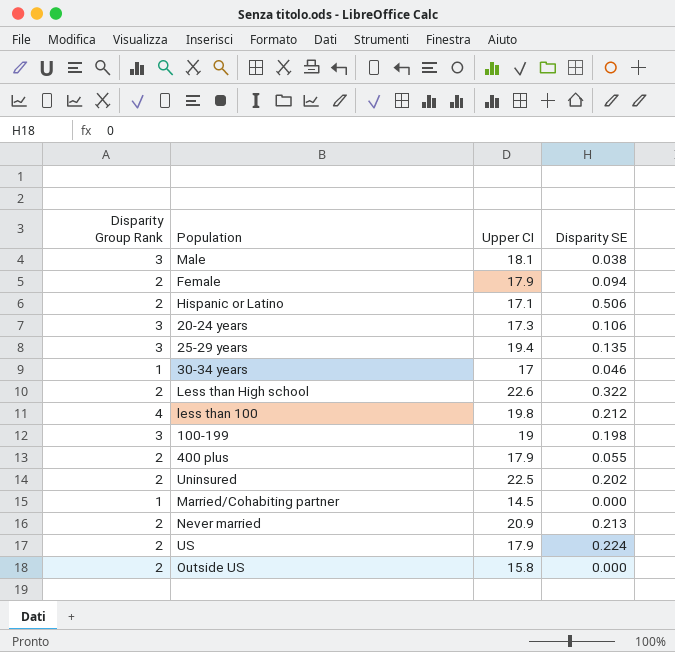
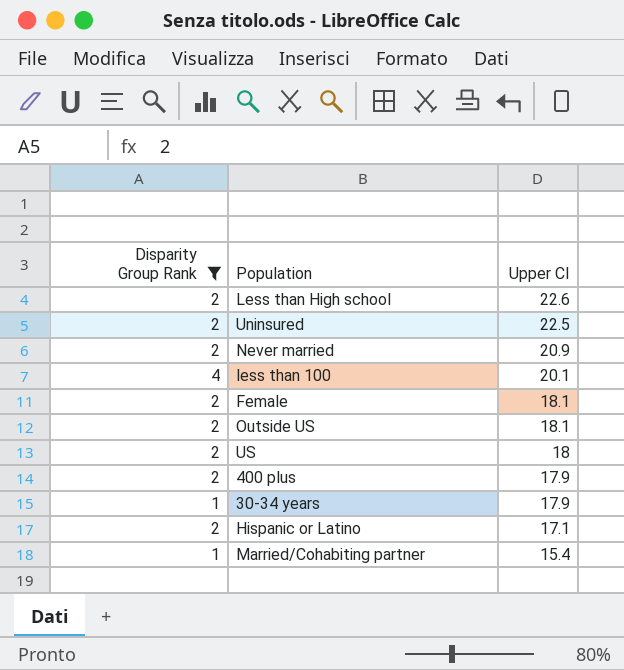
filter: none -> Disparity Group Rank != 3
row order: none -> Upper CI descending
column Disparity SE | position: 4 -> none
less than 100 | Upper CI: 19.8 -> 20.1
Female | Upper CI: 17.9 -> 18.1
Outside US | Upper CI: 15.8 -> 18.1
US | Upper CI: 17.9 -> 18
30-34 years | Upper CI: 17 -> 17.9
Married/Cohabiting partner | Upper CI: 14.5 -> 15.4

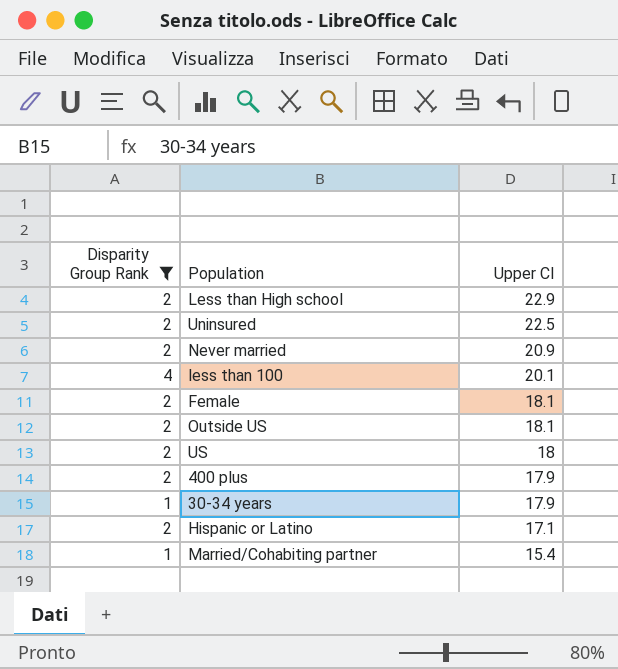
Less than High school | Upper CI: 22.6 -> 22.9

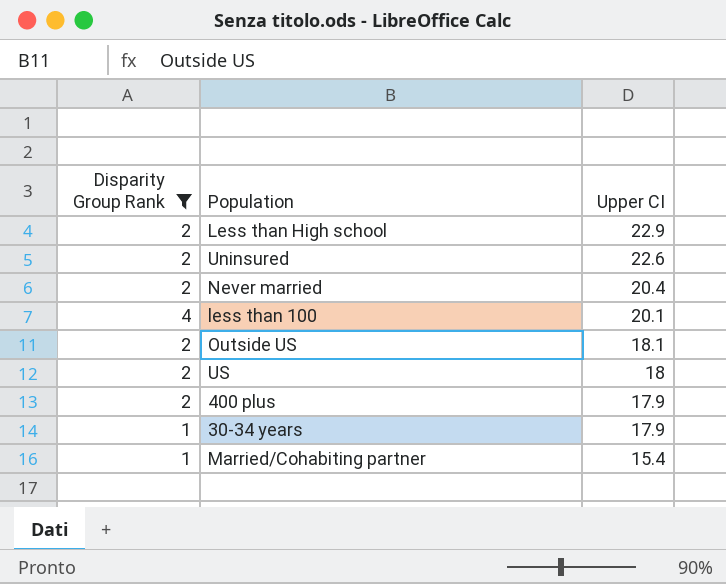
row Female: 2 | 18.1 -> none
row Hispanic or Latino: 2 | 17.1 -> none
Uninsured | Upper CI: 22.5 -> 22.6
Never married | Upper CI: 20.9 -> 20.4

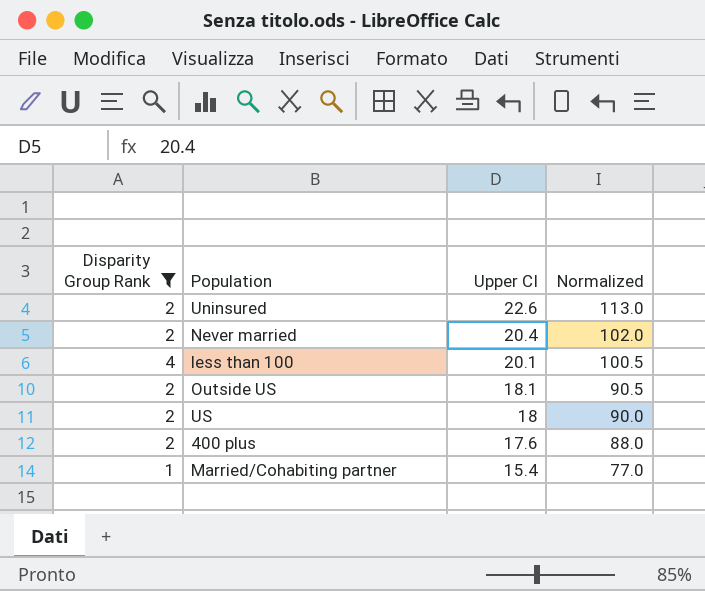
column Normalized | formula: none -> [Upper CI] * 5
row Less than High school: 2 | 22.9 -> none
row 30-34 years: 1 | 17.9 -> none
400 plus | Upper CI: 17.9 -> 17.6

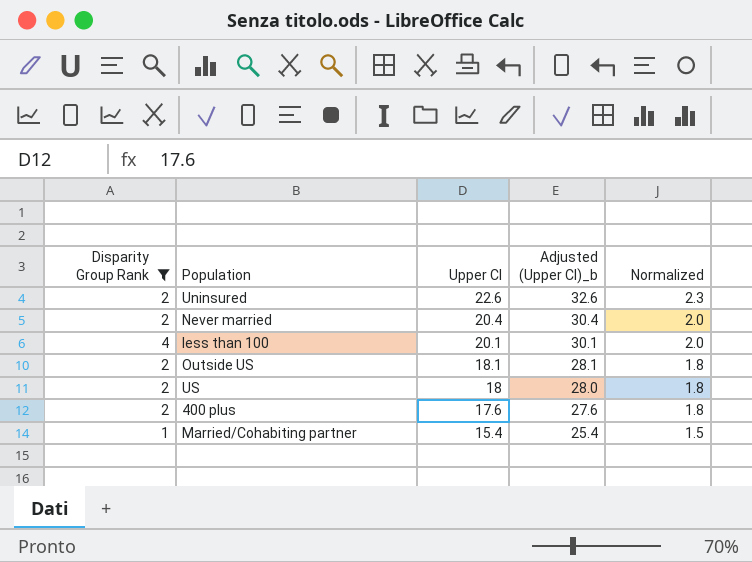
column Adjusted (Upper CI)_b | formula: none -> [Upper CI] + 10
column Normalized | formula: [Upper CI] * 5 -> [Upper CI] * 0.1

